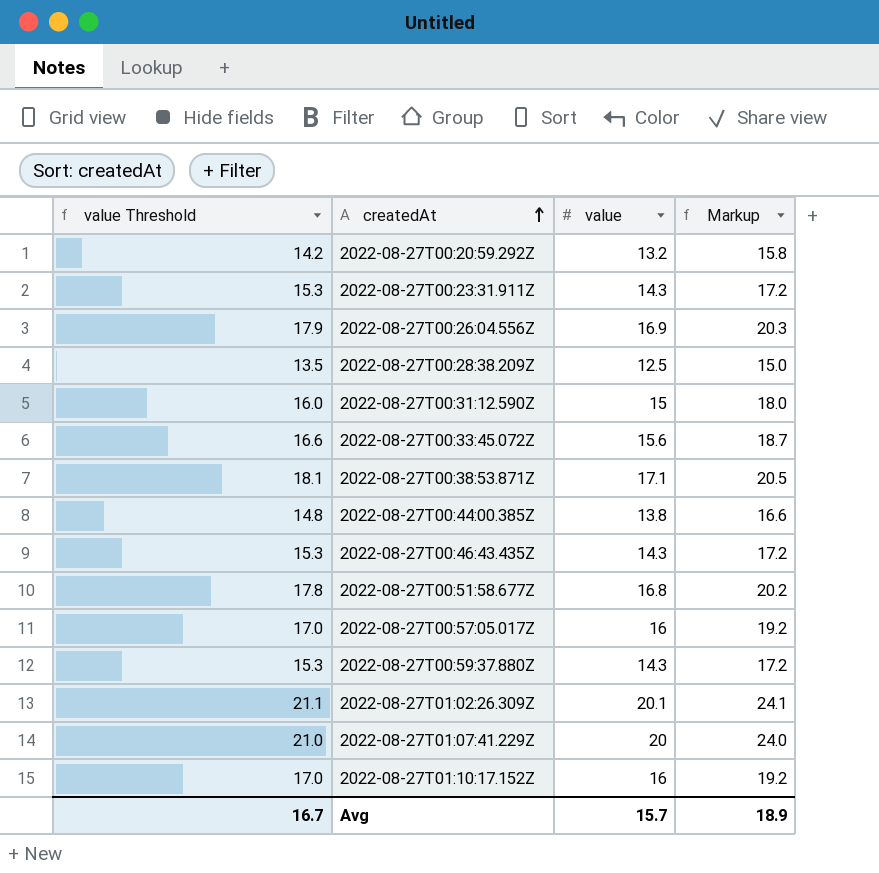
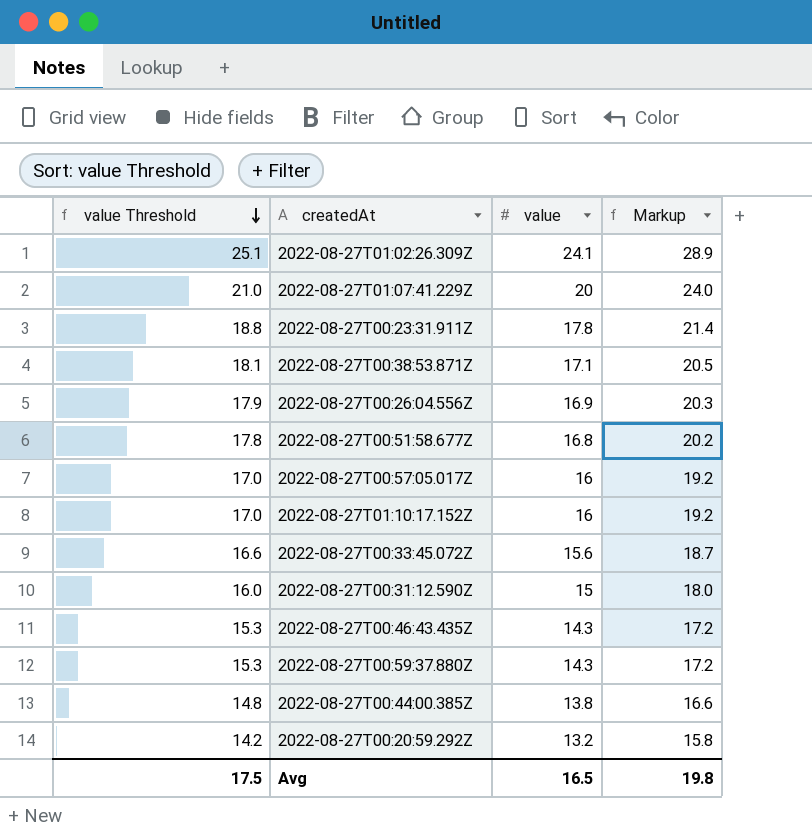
row order: createdAt ascending -> value Threshold descending
row 2022-08-27T00:28:38.209Z: 13.5 | 12.5 | 15.0 -> none
2022-08-27T01:02:26.309Z | value Threshold: 21.1 -> 25.1
2022-08-27T01:02:26.309Z | value: 20.1 -> 24.1
2022-08-27T01:02:26.309Z | Markup: 24.1 -> 28.9
2022-08-27T00:23:31.911Z | value Threshold: 15.3 -> 18.8
2022-08-27T00:23:31.911Z | value: 14.3 -> 17.8
2022-08-27T00:23:31.911Z | Markup: 17.2 -> 21.4
Avg | value Threshold: 16.7 -> 17.5
Avg | value: 15.7 -> 16.5
Avg | Markup: 18.9 -> 19.8

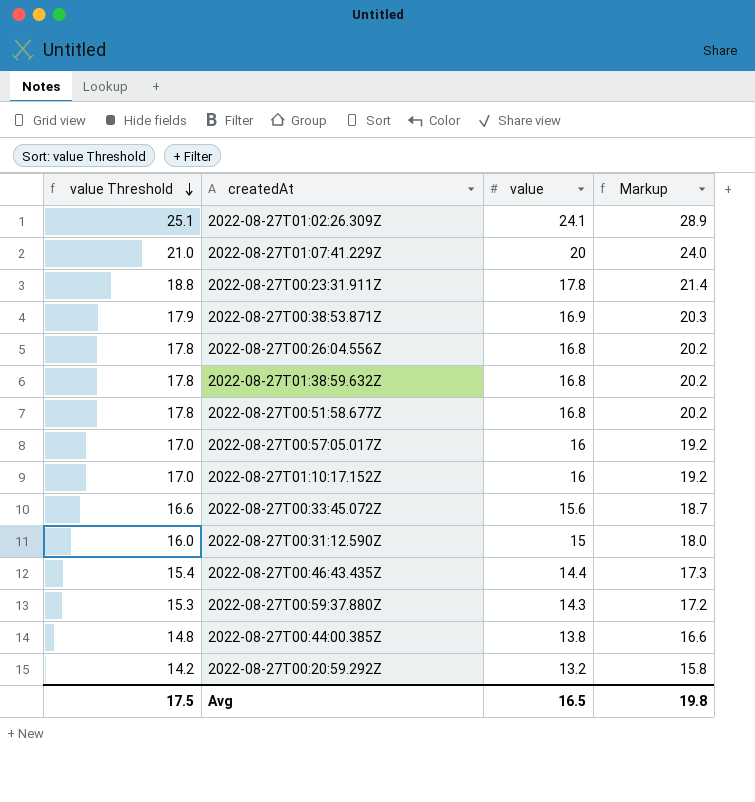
2022-08-27T00:38:53.871Z | value Threshold: 18.1 -> 17.9
2022-08-27T00:38:53.871Z | value: 17.1 -> 16.9
2022-08-27T00:38:53.871Z | Markup: 20.5 -> 20.3
2022-08-27T00:26:04.556Z | value Threshold: 17.9 -> 17.8
2022-08-27T00:26:04.556Z | value: 16.9 -> 16.8
2022-08-27T00:26:04.556Z | Markup: 20.3 -> 20.2
row 2022-08-27T01:38:59.632Z: none -> 17.8 | 16.8 | 20.2
2022-08-27T00:46:43.435Z | value Threshold: 15.3 -> 15.4
2022-08-27T00:46:43.435Z | value: 14.3 -> 14.4
2022-08-27T00:46:43.435Z | Markup: 17.2 -> 17.3

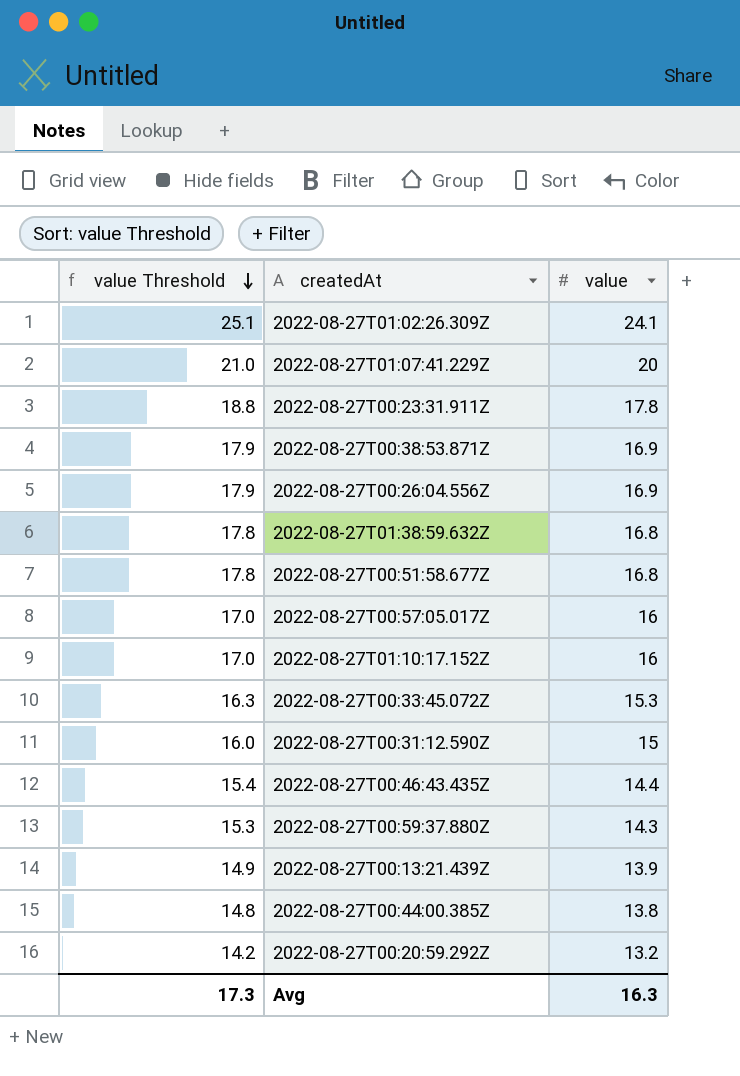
column Markup | formula: [value] * 1.2 -> none
2022-08-27T00:26:04.556Z | value Threshold: 17.8 -> 17.9
2022-08-27T00:26:04.556Z | value: 16.8 -> 16.9
2022-08-27T00:33:45.072Z | value Threshold: 16.6 -> 16.3
2022-08-27T00:33:45.072Z | value: 15.6 -> 15.3
row 2022-08-27T00:13:21.439Z: none -> 14.9 | 13.9
Avg | value Threshold: 17.5 -> 17.3
Avg | value: 16.5 -> 16.3

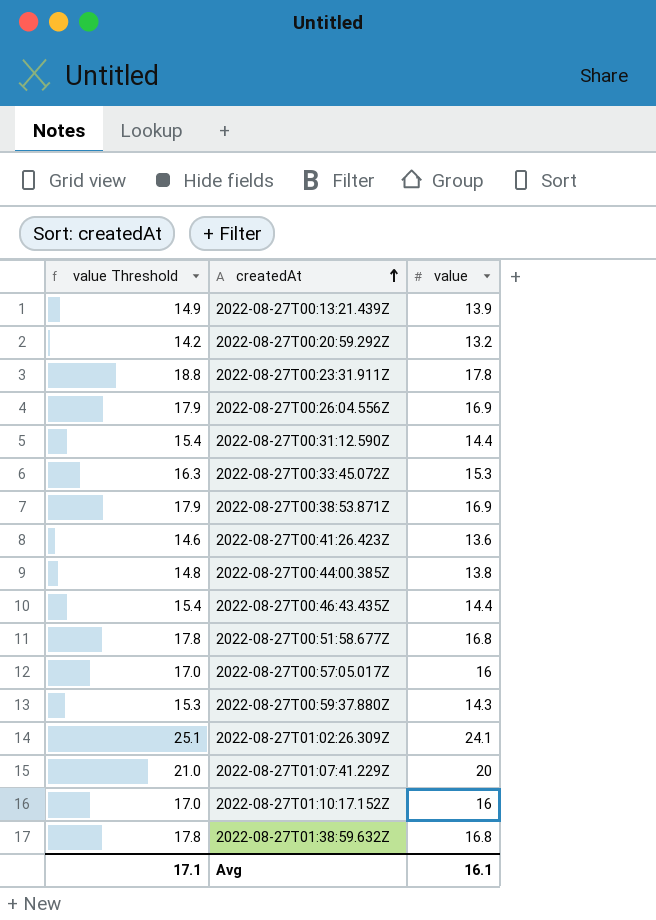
row order: value Threshold descending -> createdAt ascending
2022-08-27T00:31:12.590Z | value Threshold: 16.0 -> 15.4
2022-08-27T00:31:12.590Z | value: 15 -> 14.4
row 2022-08-27T00:41:26.423Z: none -> 14.6 | 13.6
Avg | value Threshold: 17.3 -> 17.1
Avg | value: 16.3 -> 16.1

